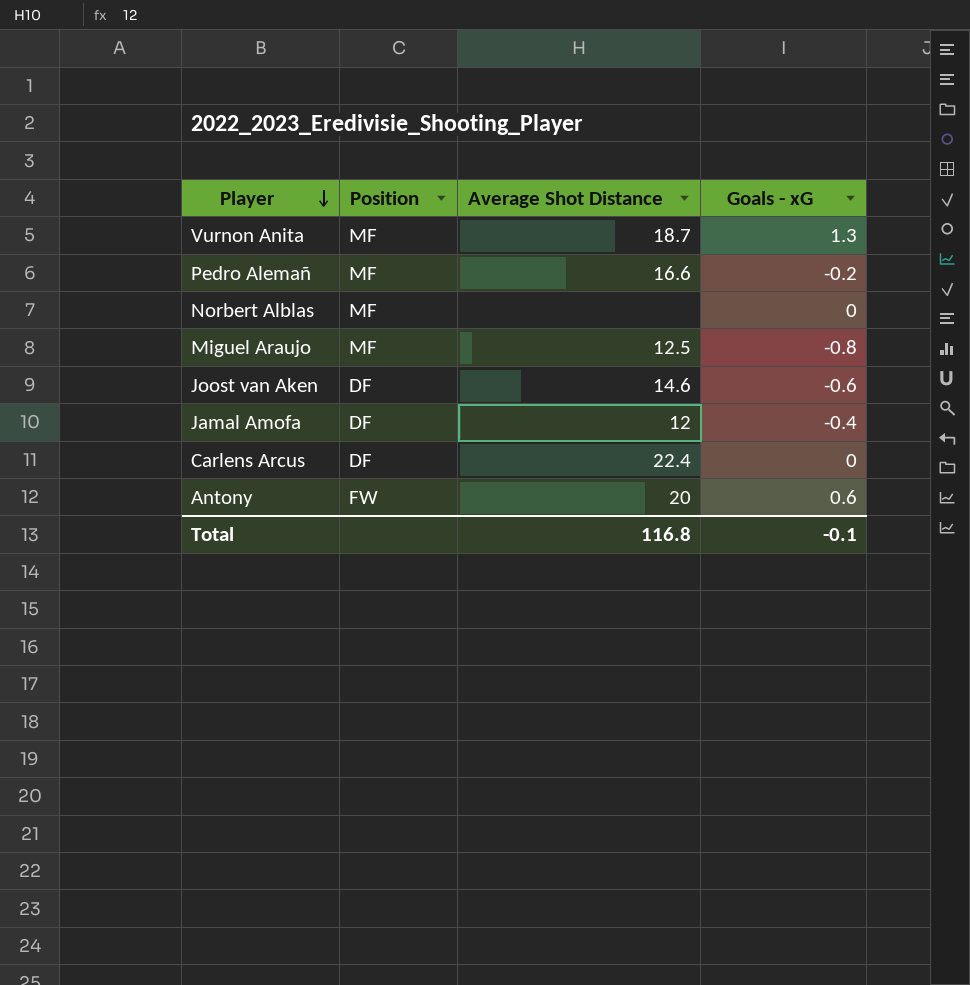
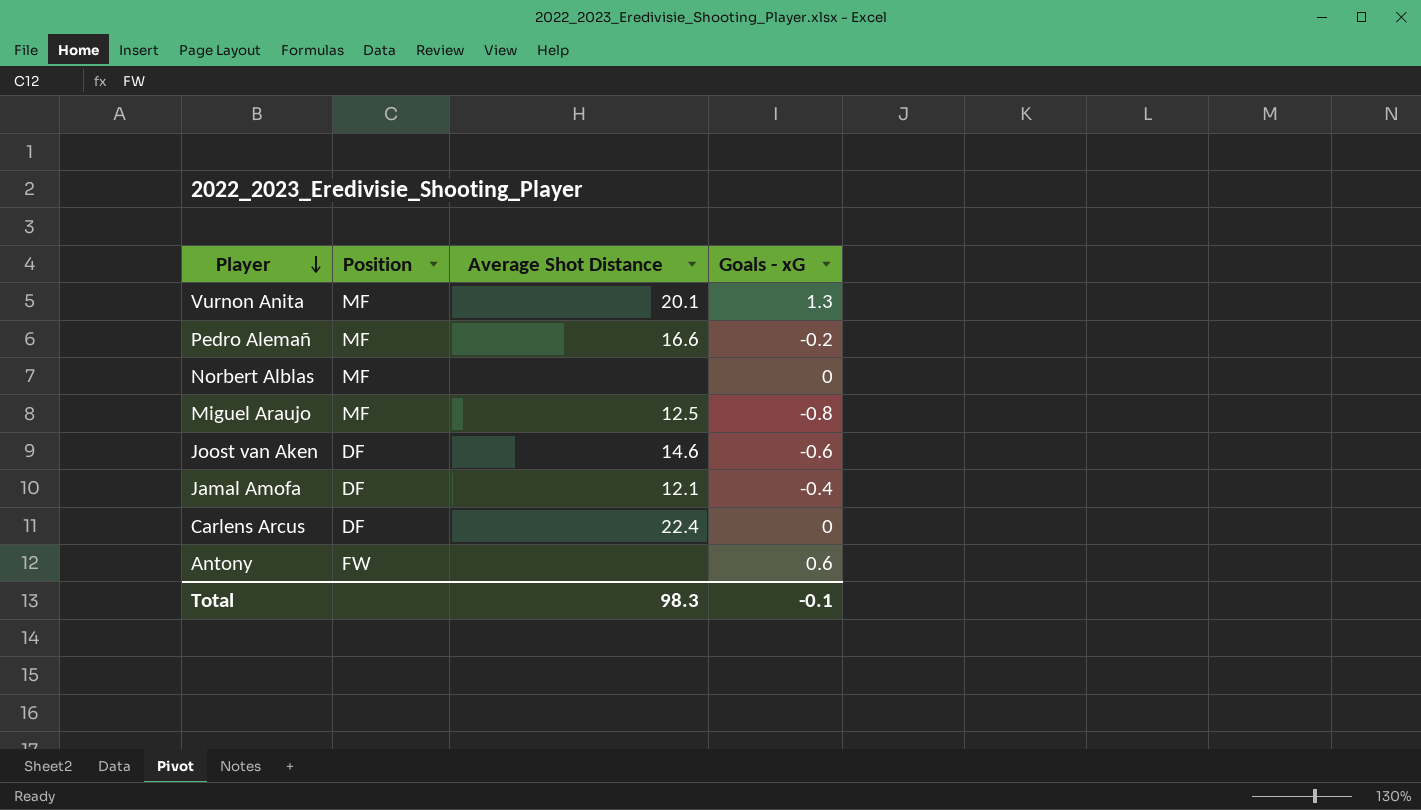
Vurnon Anita | Average Shot Distance: 18.7 -> 20.1
Jamal Amofa | Average Shot Distance: 12 -> 12.1
Antony | Average Shot Distance: 20 -> none
Total | Average Shot Distance: 116.8 -> 98.3

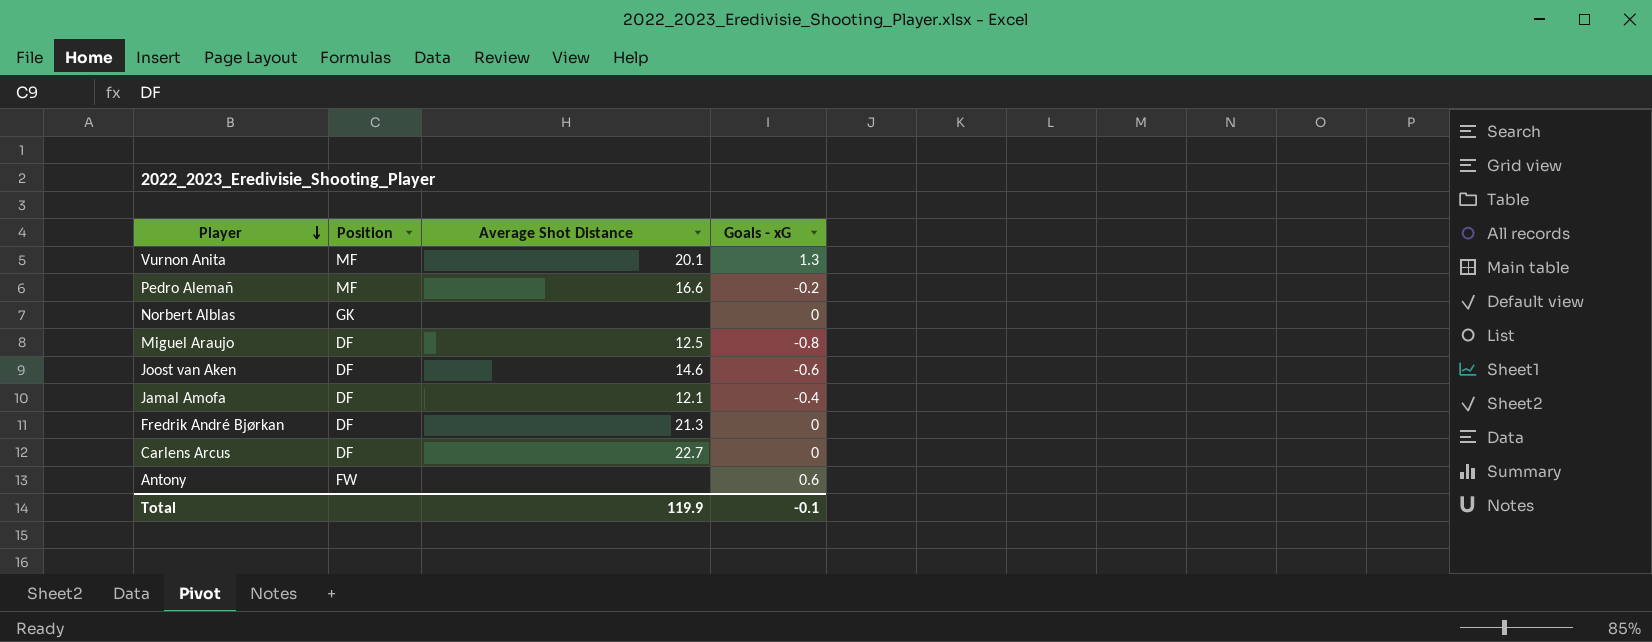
Norbert Alblas | Position: MF -> GK
Miguel Araujo | Position: MF -> DF
row Fredrik André Bjørkan: none -> DF | 21.3 | 0
Carlens Arcus | Average Shot Distance: 22.4 -> 22.7
Total | Average Shot Distance: 98.3 -> 119.9

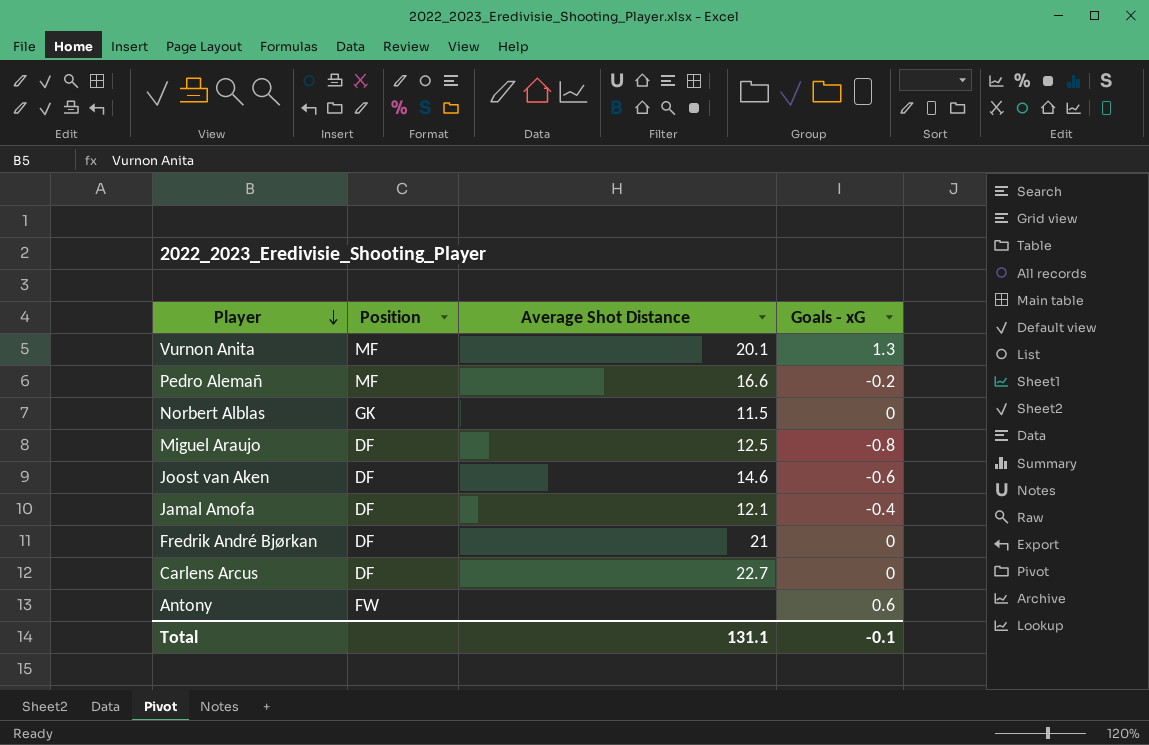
Norbert Alblas | Average Shot Distance: none -> 11.5
Fredrik André Bjørkan | Average Shot Distance: 21.3 -> 21
Total | Average Shot Distance: 119.9 -> 131.1

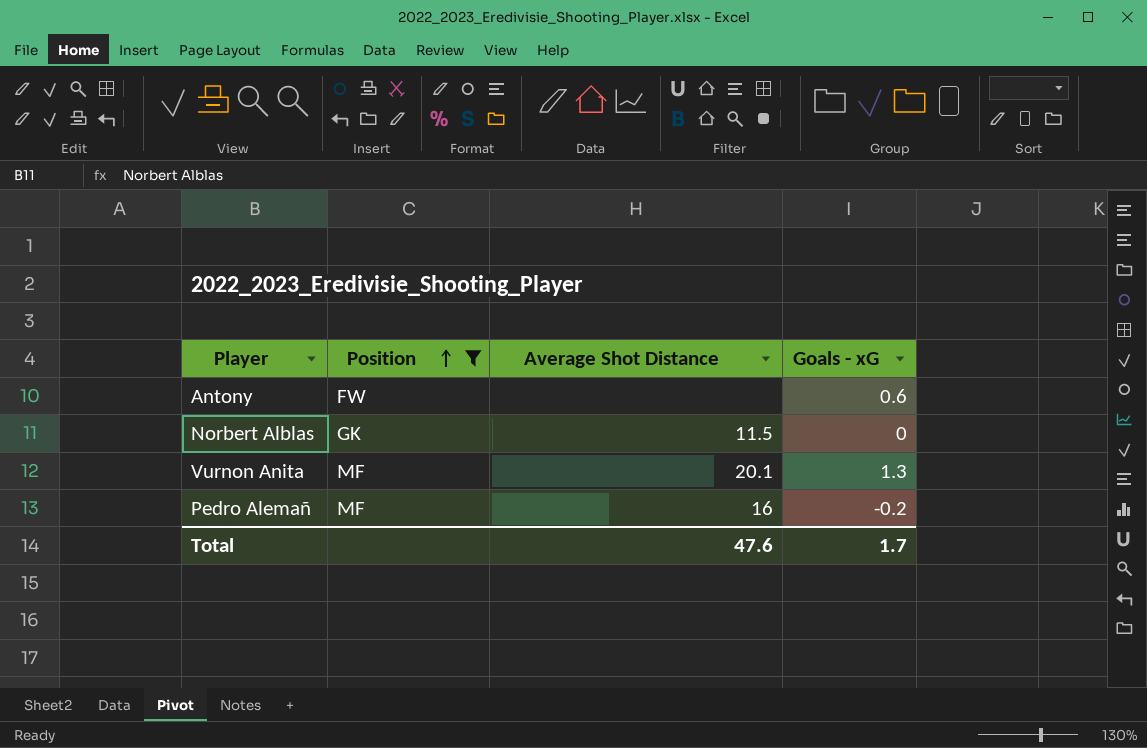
filter: none -> Position != DF
row order: Player descending -> Position ascending
Pedro Alemañ | Average Shot Distance: 16.6 -> 16
Total | Average Shot Distance: 131.1 -> 47.6
Total | Goals - xG: -0.1 -> 1.7

